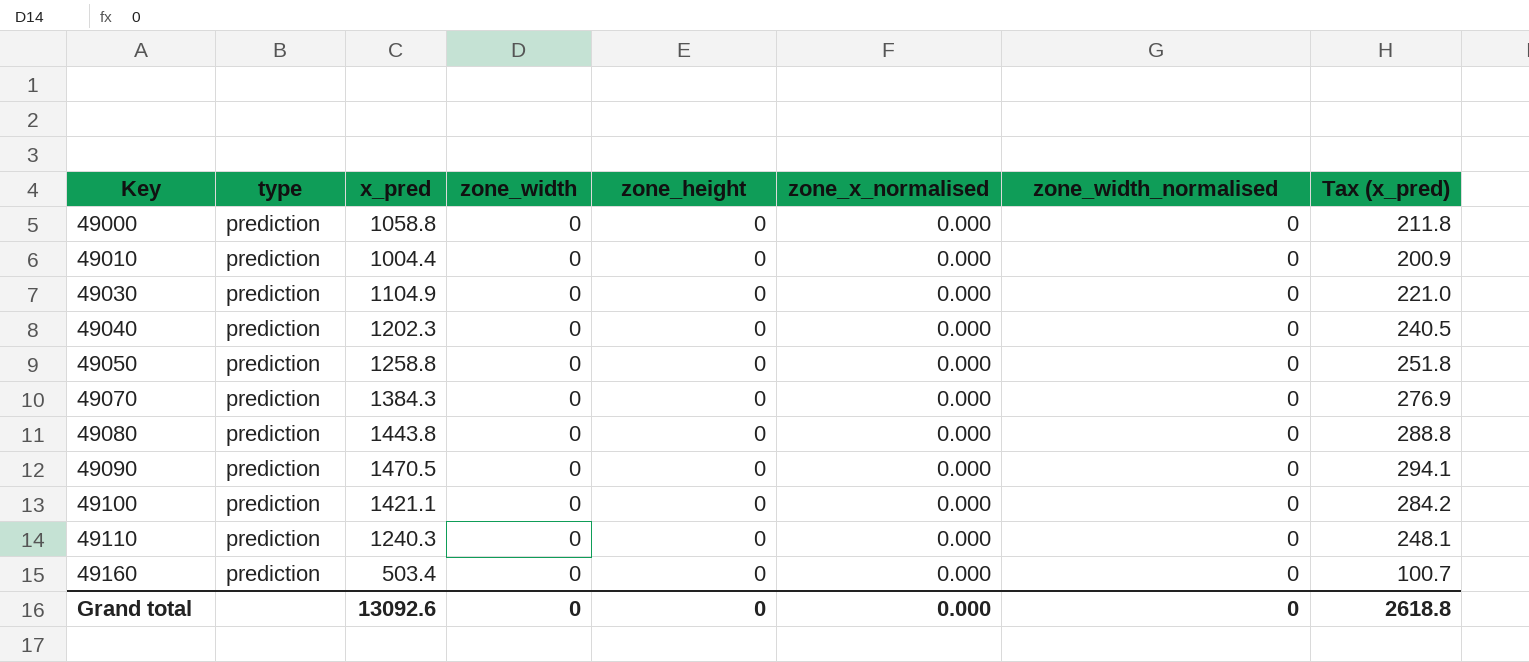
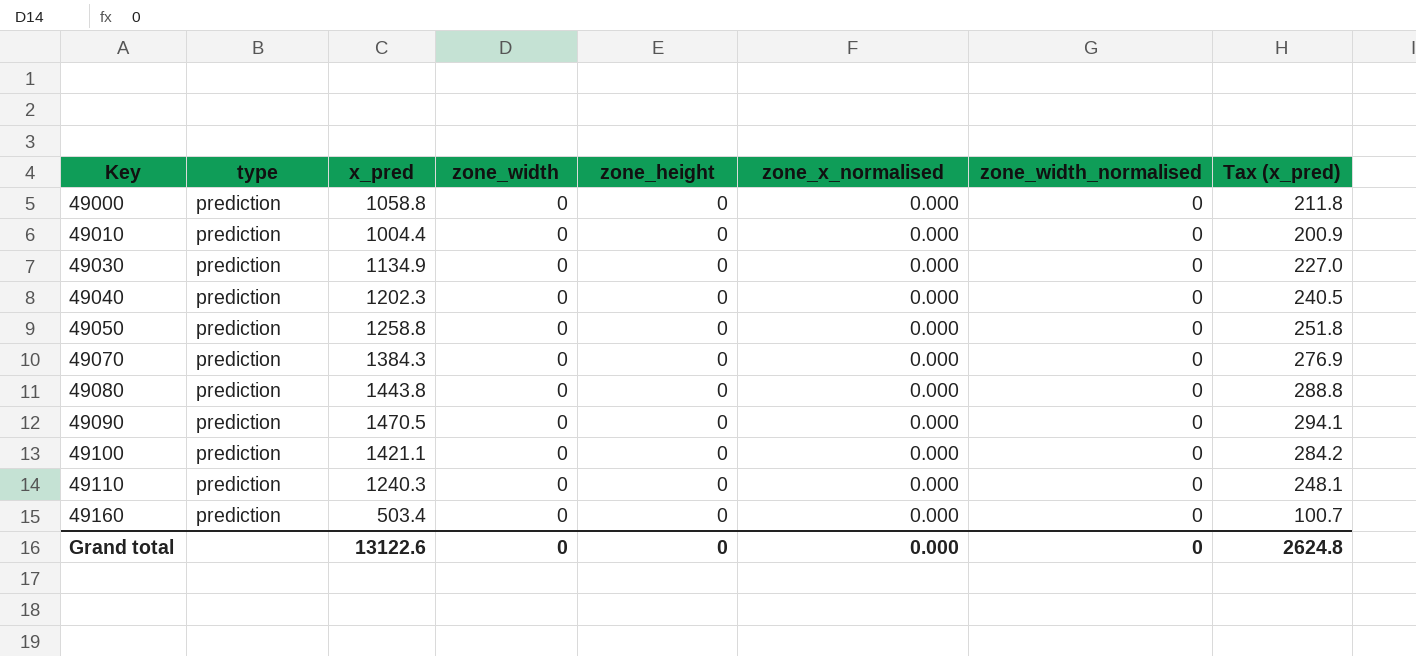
49030 | x_pred: 1104.9 -> 1134.9
49030 | Tax (x_pred): 221.0 -> 227.0
Grand total | x_pred: 13092.6 -> 13122.6
Grand total | Tax (x_pred): 2618.8 -> 2624.8

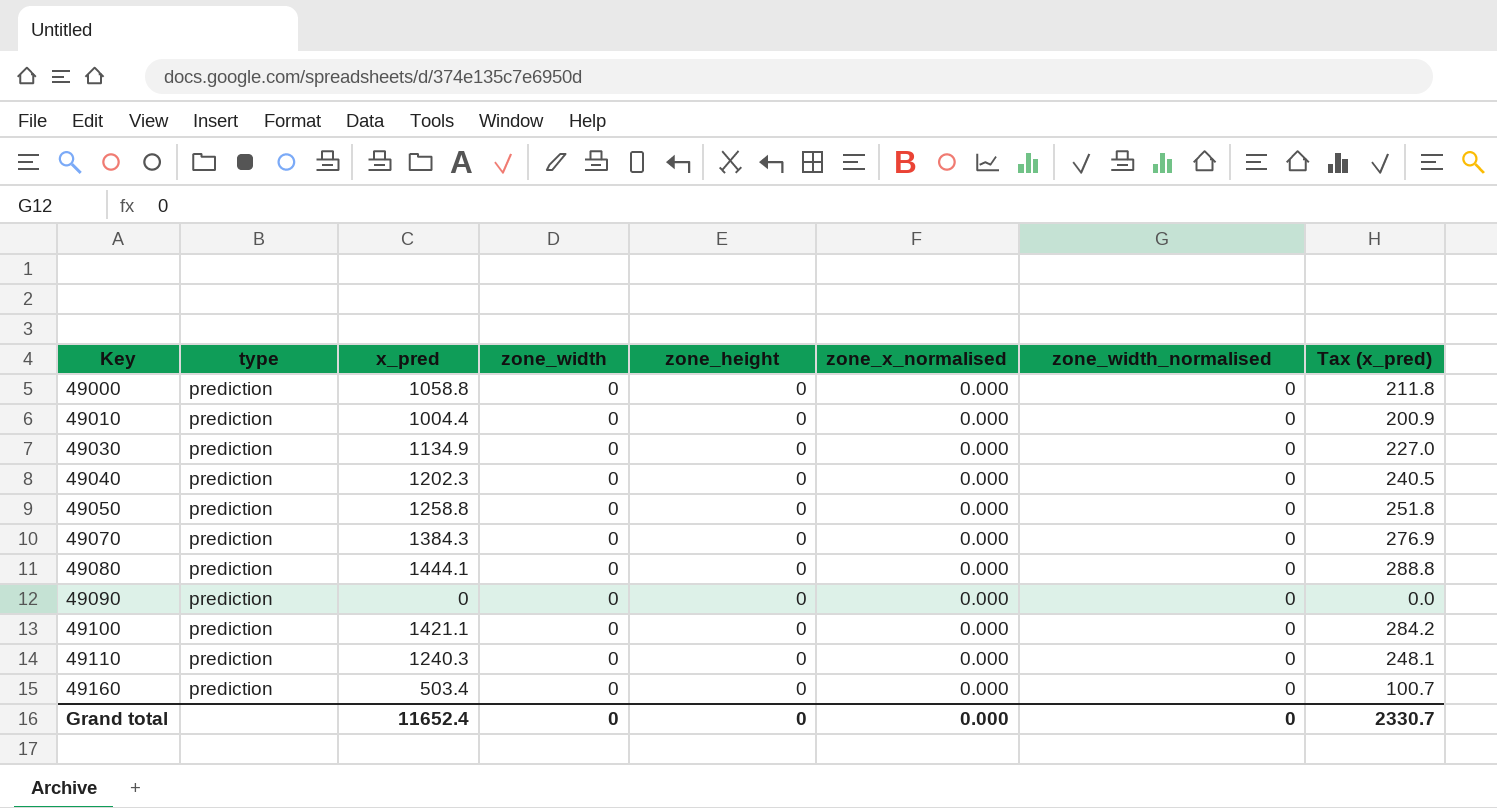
49080 | x_pred: 1443.8 -> 1444.1
49090 | x_pred: 1470.5 -> 0
49090 | Tax (x_pred): 294.1 -> 0.0
Grand total | x_pred: 13122.6 -> 11652.4
Grand total | Tax (x_pred): 2624.8 -> 2330.7

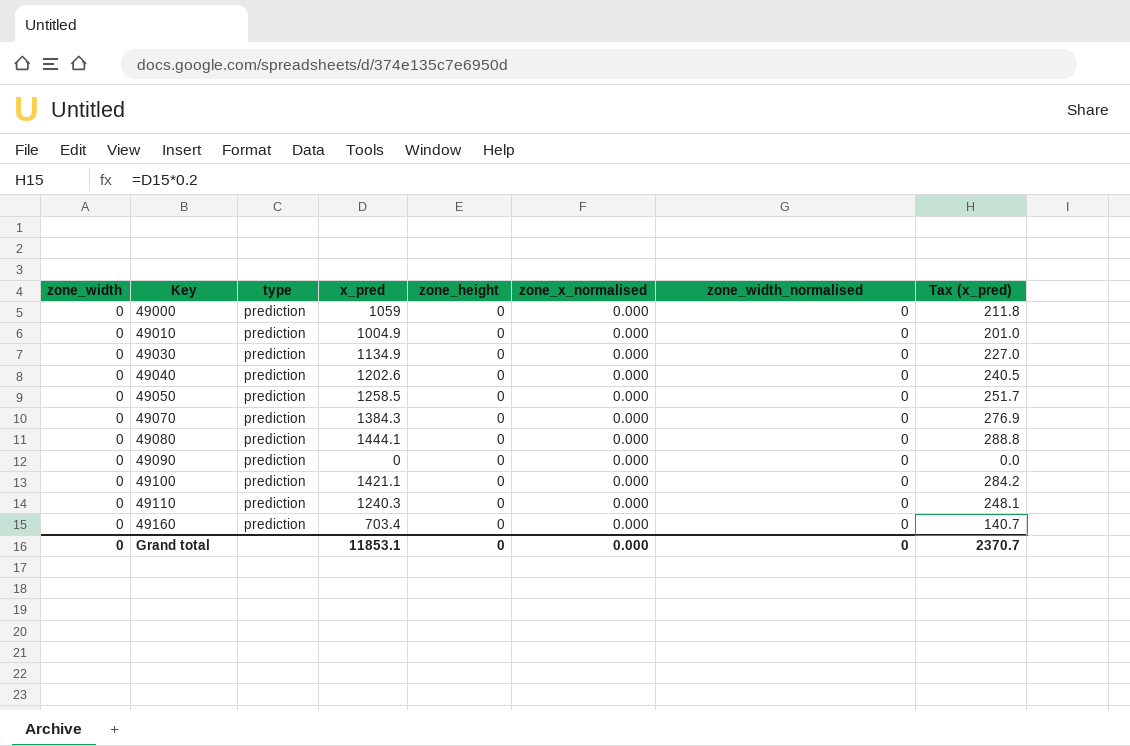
column zone_width | position: 4 -> 1
49000 | x_pred: 1058.8 -> 1059
49010 | x_pred: 1004.4 -> 1004.9
49010 | Tax (x_pred): 200.9 -> 201.0
49040 | x_pred: 1202.3 -> 1202.6
49050 | x_pred: 1258.8 -> 1258.5
49050 | Tax (x_pred): 251.8 -> 251.7
49160 | x_pred: 503.4 -> 703.4
49160 | Tax (x_pred): 100.7 -> 140.7
Grand total | x_pred: 11652.4 -> 11853.1
Grand total | Tax (x_pred): 2330.7 -> 2370.7

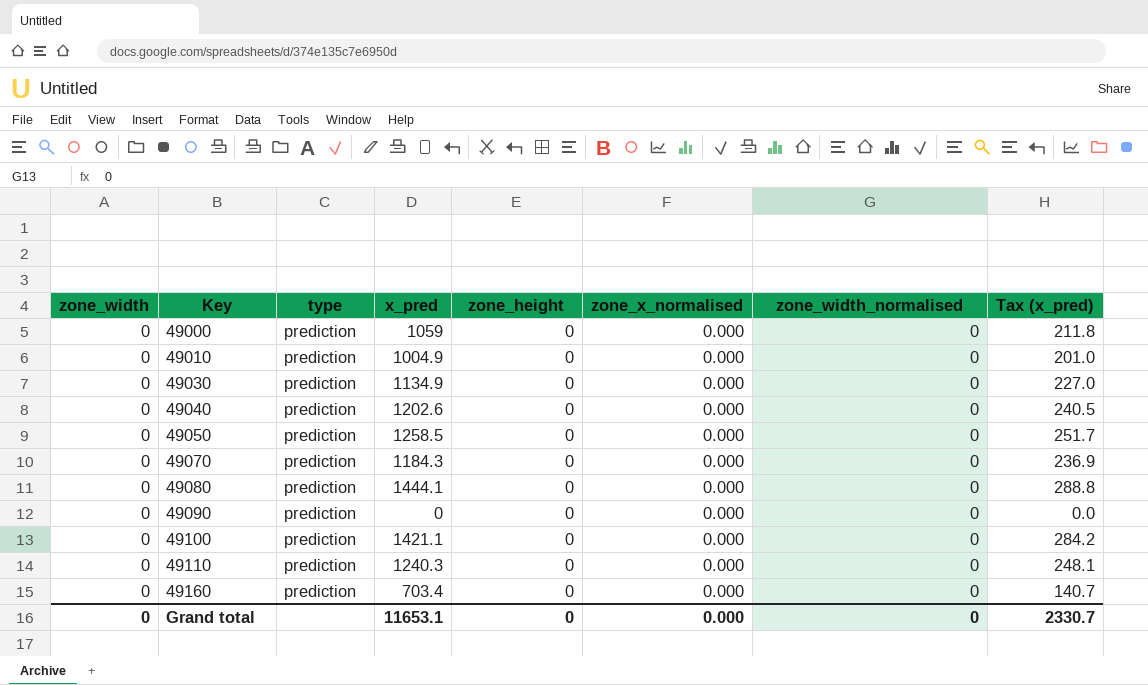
49070 | x_pred: 1384.3 -> 1184.3
49070 | Tax (x_pred): 276.9 -> 236.9
Grand total | x_pred: 11853.1 -> 11653.1
Grand total | Tax (x_pred): 2370.7 -> 2330.7

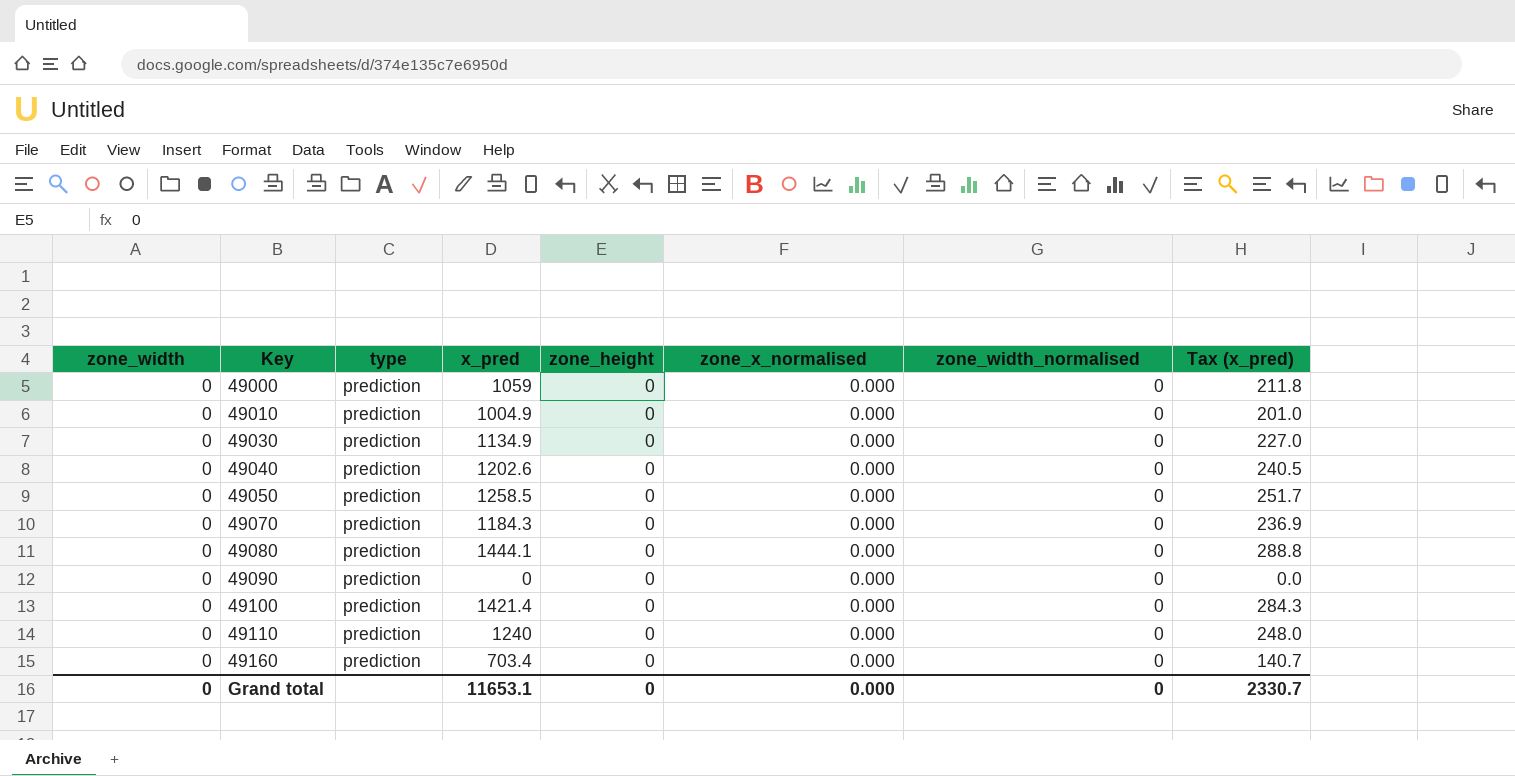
49100 | x_pred: 1421.1 -> 1421.4
49100 | Tax (x_pred): 284.2 -> 284.3
49110 | x_pred: 1240.3 -> 1240
49110 | Tax (x_pred): 248.1 -> 248.0

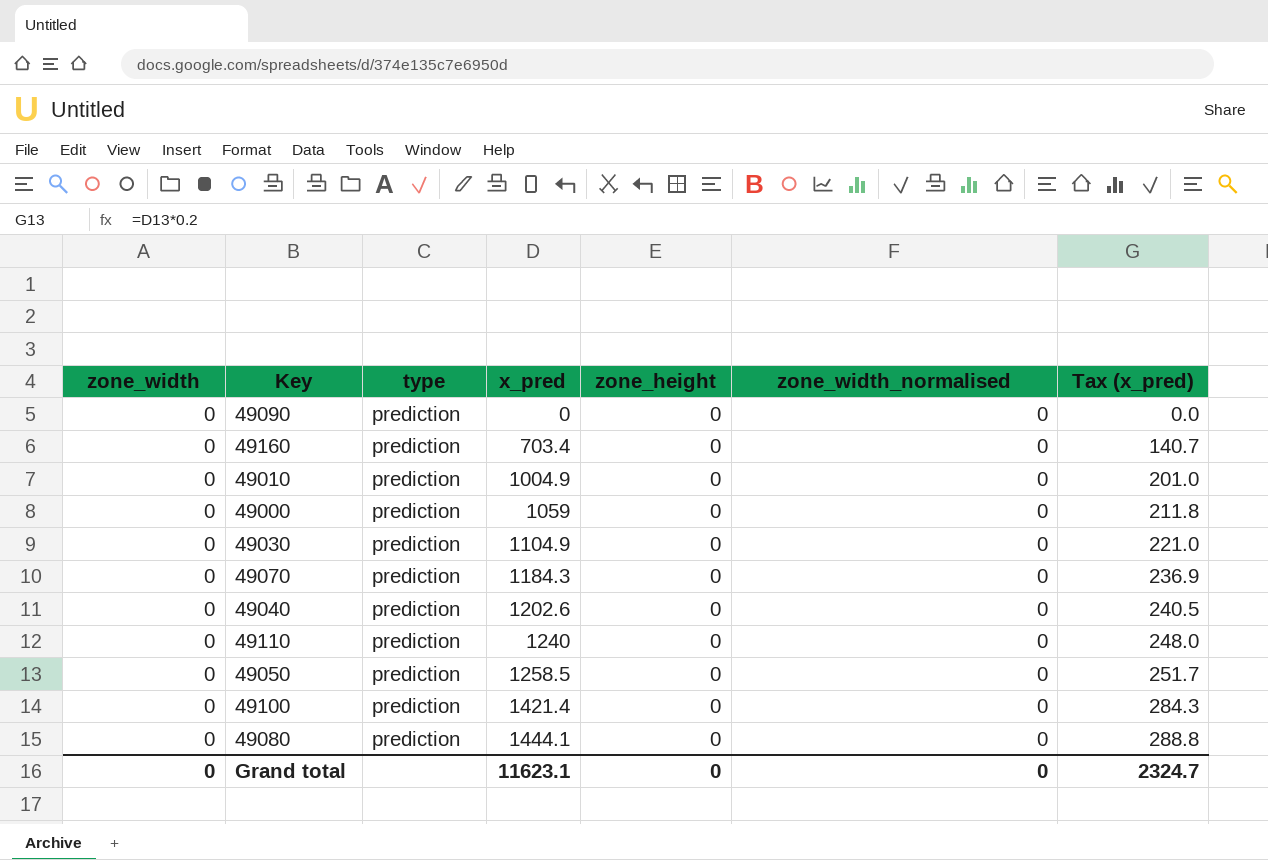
row order: Key ascending -> x_pred ascending
column zone_x_normalised | position: 6 -> none
49030 | x_pred: 1134.9 -> 1104.9
49030 | Tax (x_pred): 227.0 -> 221.0
Grand total | x_pred: 11653.1 -> 11623.1
Grand total | Tax (x_pred): 2330.7 -> 2324.7

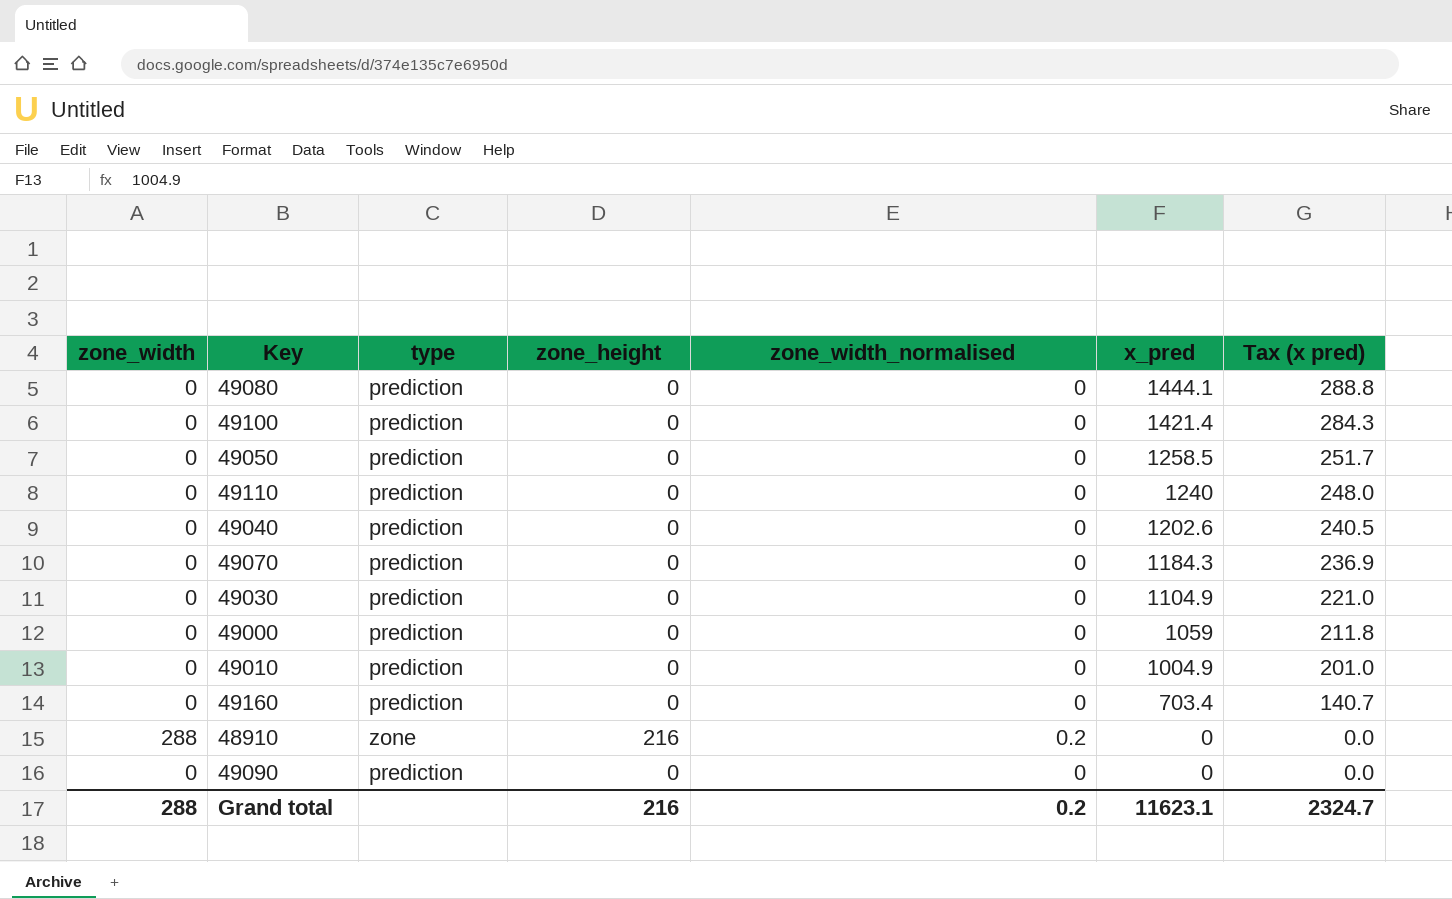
row order: x_pred ascending -> x_pred descending
column x_pred | position: 4 -> 6
column name: Tax (x_pred) -> Tax (x pred)
row 48910: none -> 288 | zone | 216 | 0.2 | 0 | 0.0
Grand total | zone_width: 0 -> 288
Grand total | zone_height: 0 -> 216
Grand total | zone_width_normalised: 0 -> 0.2

